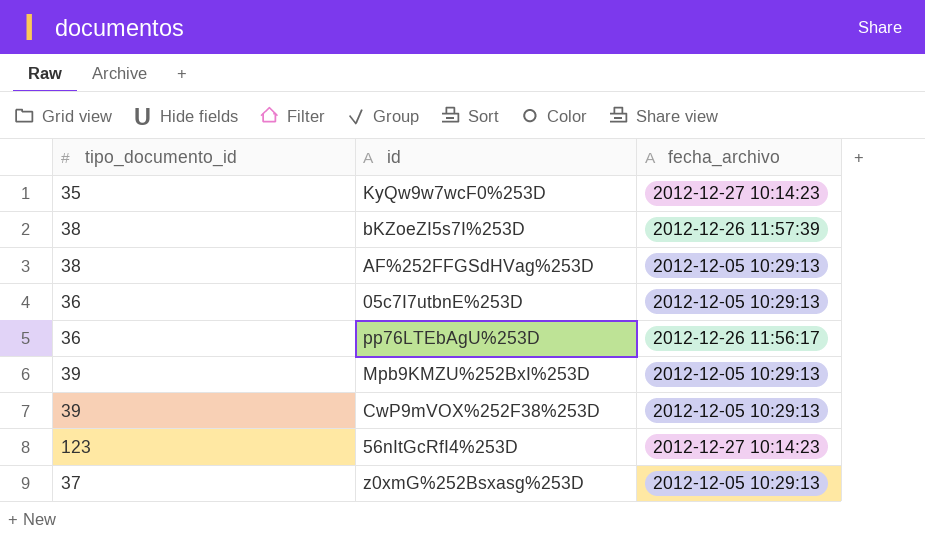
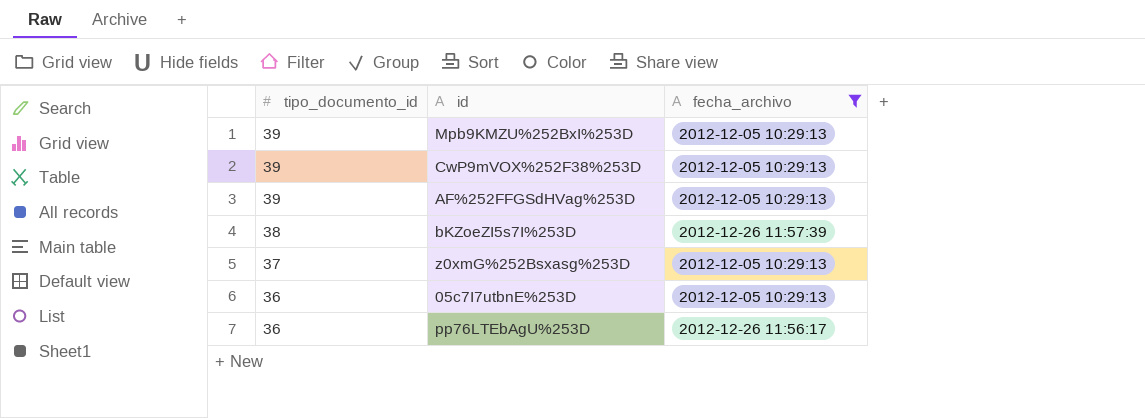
filter: none -> fecha_archivo != 2012-12-27 10:14:23
row order: none -> tipo_documento_id descending
AF%252FFGSdHVag%253D | tipo_documento_id: 38 -> 39

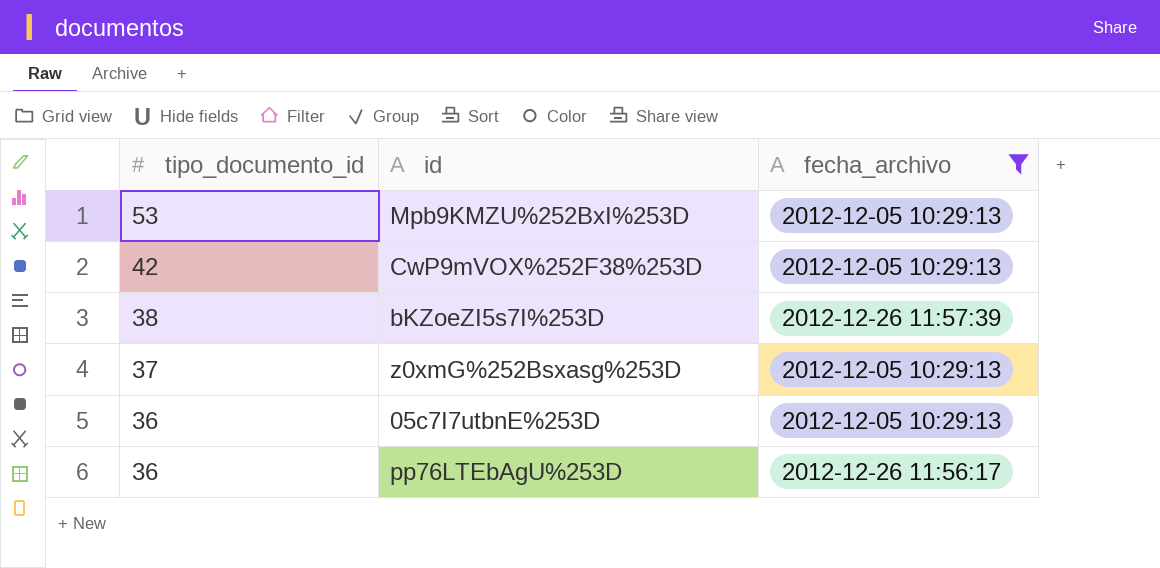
row AF%252FFGSdHVag%253D: 39 | 2012-12-05 10:29:13 -> none
Mpb9KMZU%252BxI%253D | tipo_documento_id: 39 -> 53
CwP9mVOX%252F38%253D | tipo_documento_id: 39 -> 42

